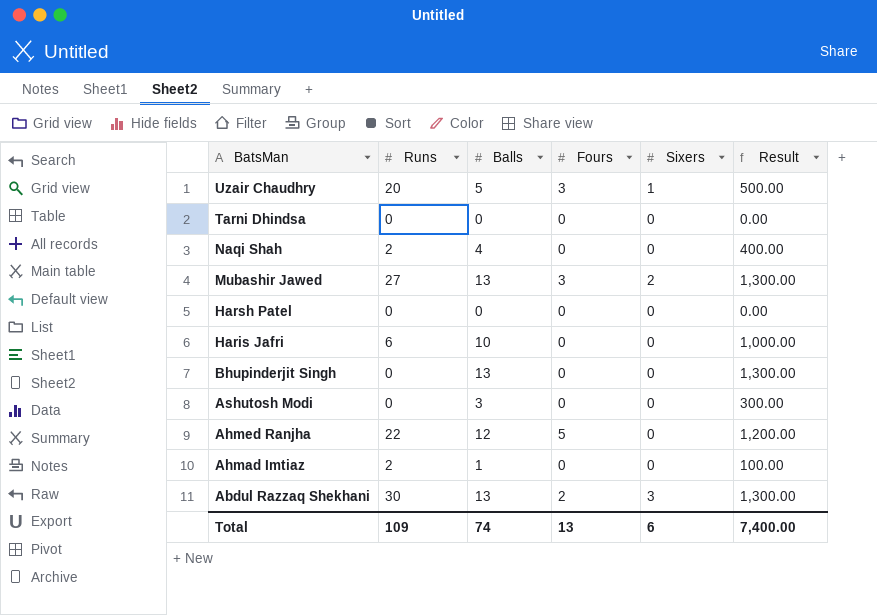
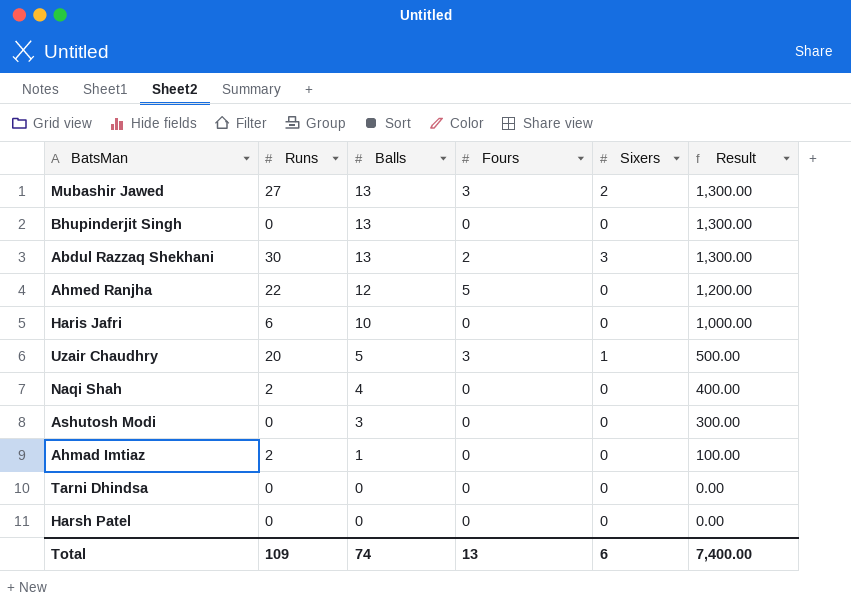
row order: BatsMan descending -> Balls descending

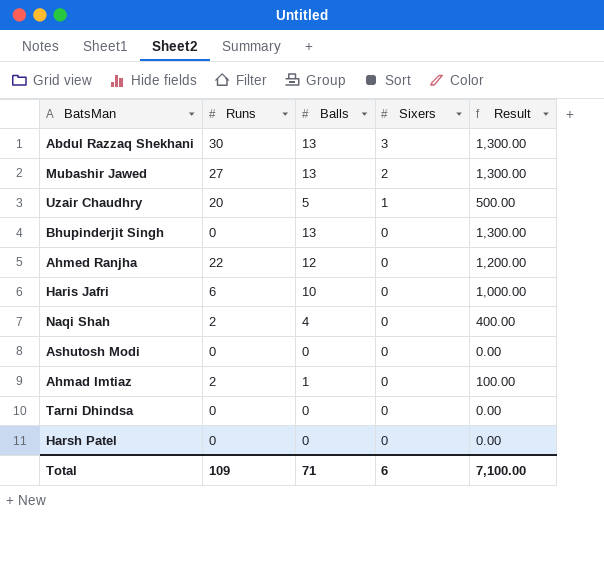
row order: Balls descending -> Sixers descending
column Fours | position: 4 -> none
Ashutosh Modi | Balls: 3 -> 0
Ashutosh Modi | Result: 300.00 -> 0.00
Total | Balls: 74 -> 71
Total | Result: 7,400.00 -> 7,100.00

